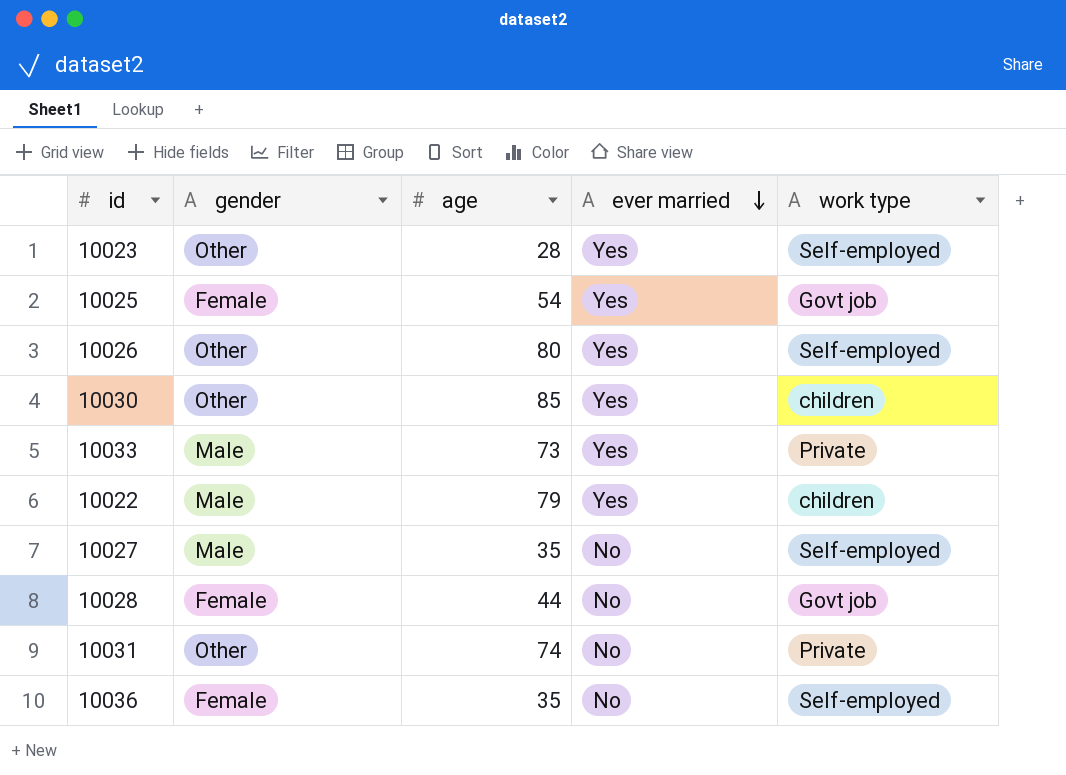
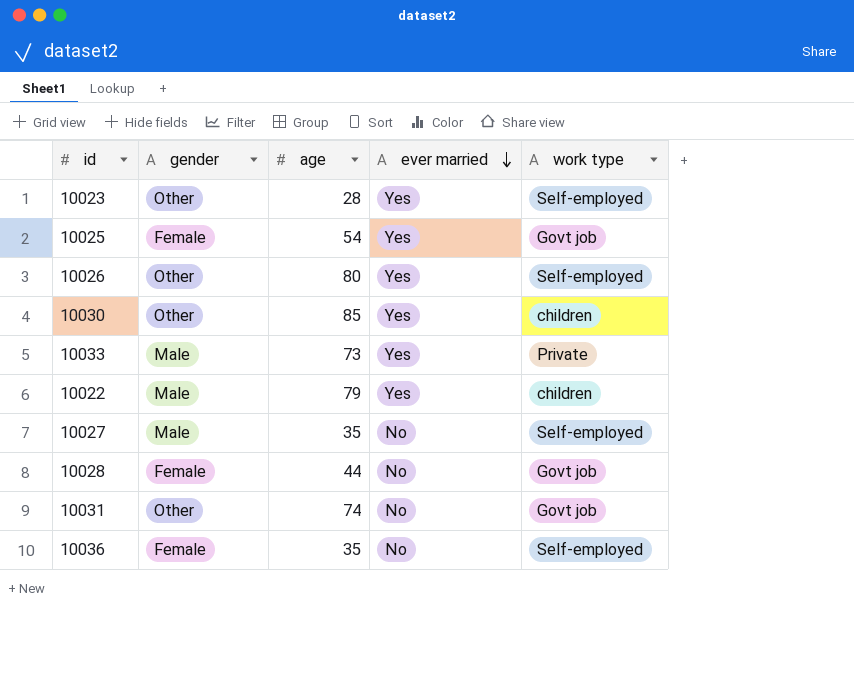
10031 | work type: Private -> Govt job

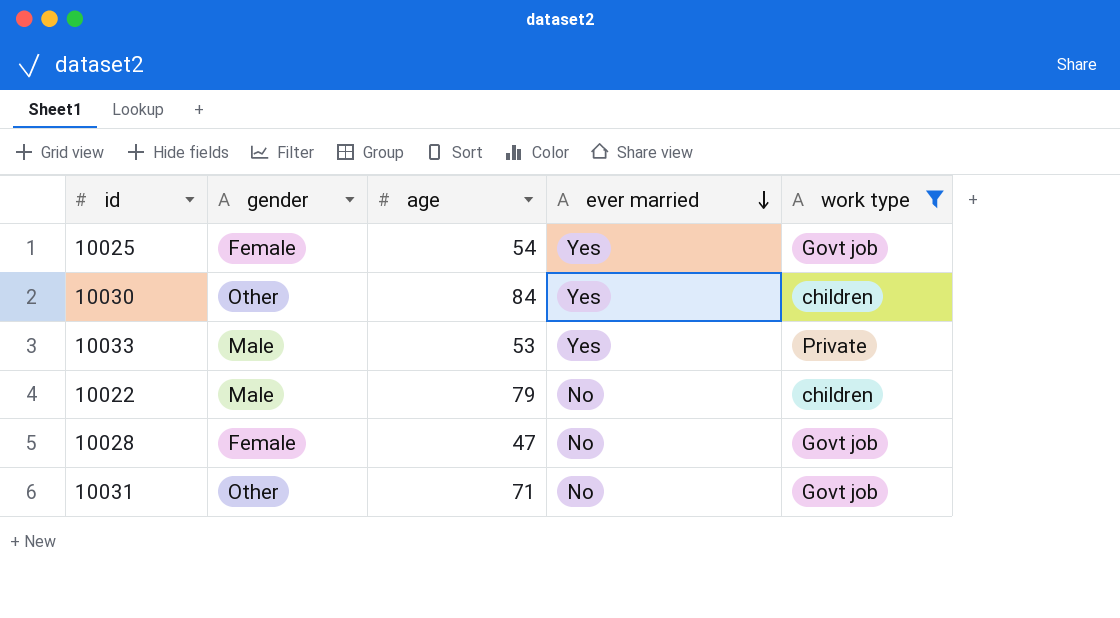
filter: none -> work type != Self-employed
10030 | age: 85 -> 84
10033 | age: 73 -> 53
10022 | ever married: Yes -> No
10028 | age: 44 -> 47
10031 | age: 74 -> 71

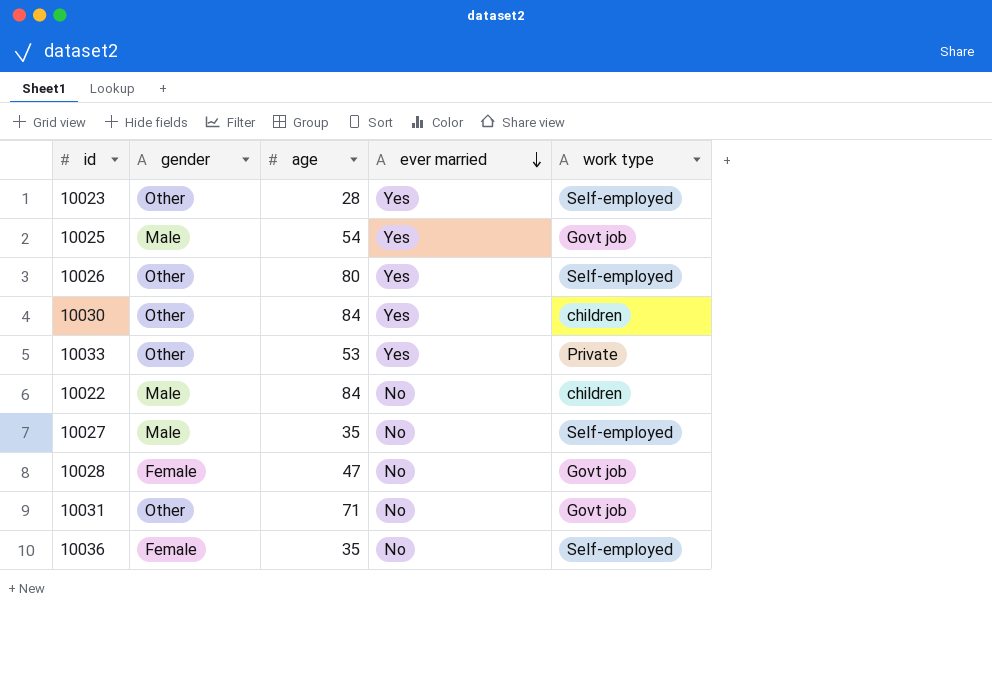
filter: work type != Self-employed -> none
10025 | gender: Female -> Male
10033 | gender: Male -> Other
10022 | age: 79 -> 84

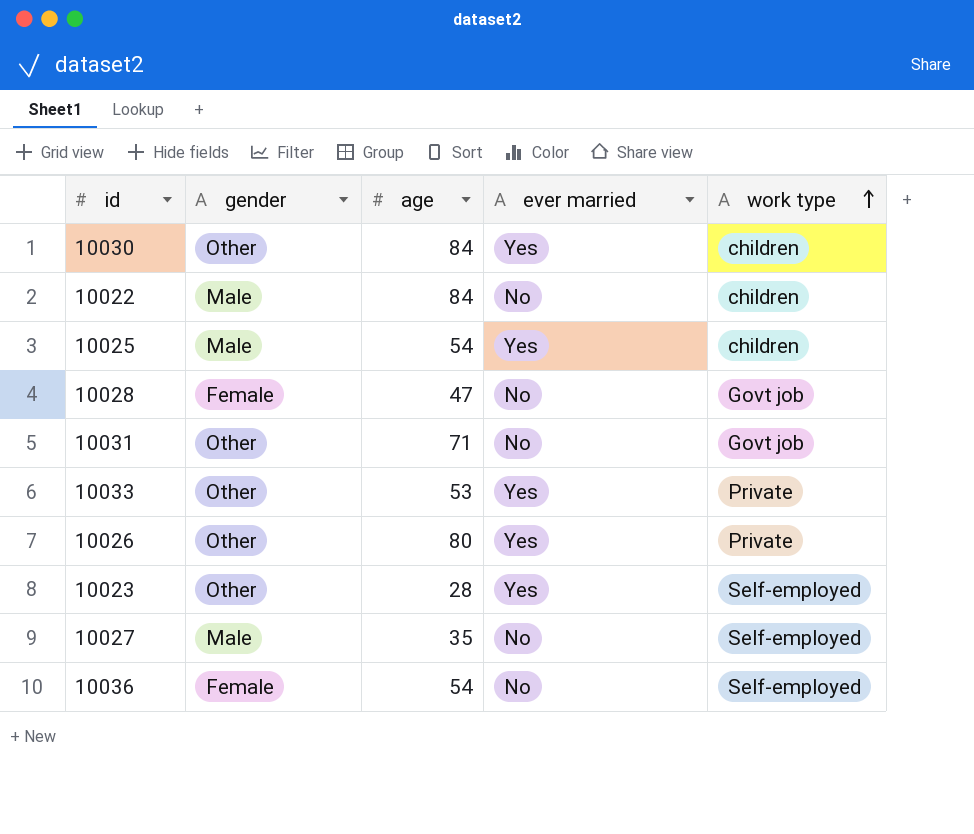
row order: ever married descending -> work type ascending
10025 | work type: Govt job -> children
10026 | work type: Self-employed -> Private
10036 | age: 35 -> 54

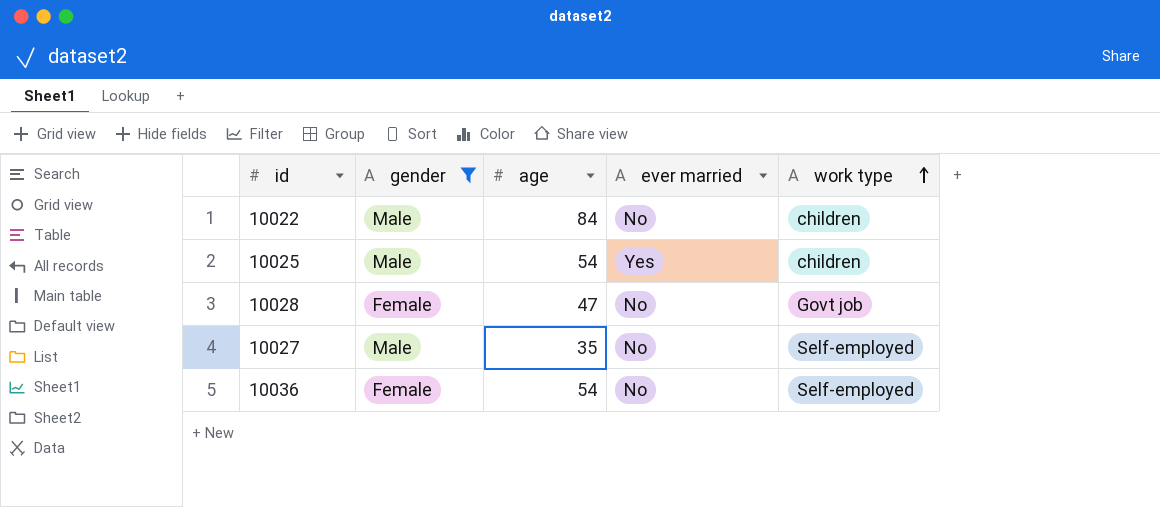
filter: none -> gender != Other

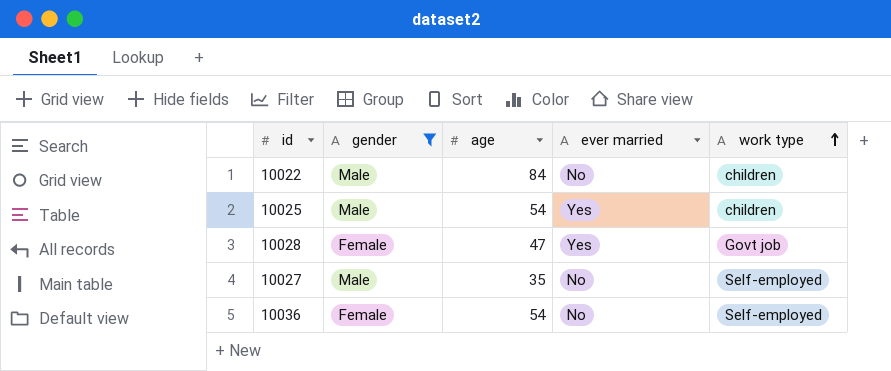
10028 | ever married: No -> Yes

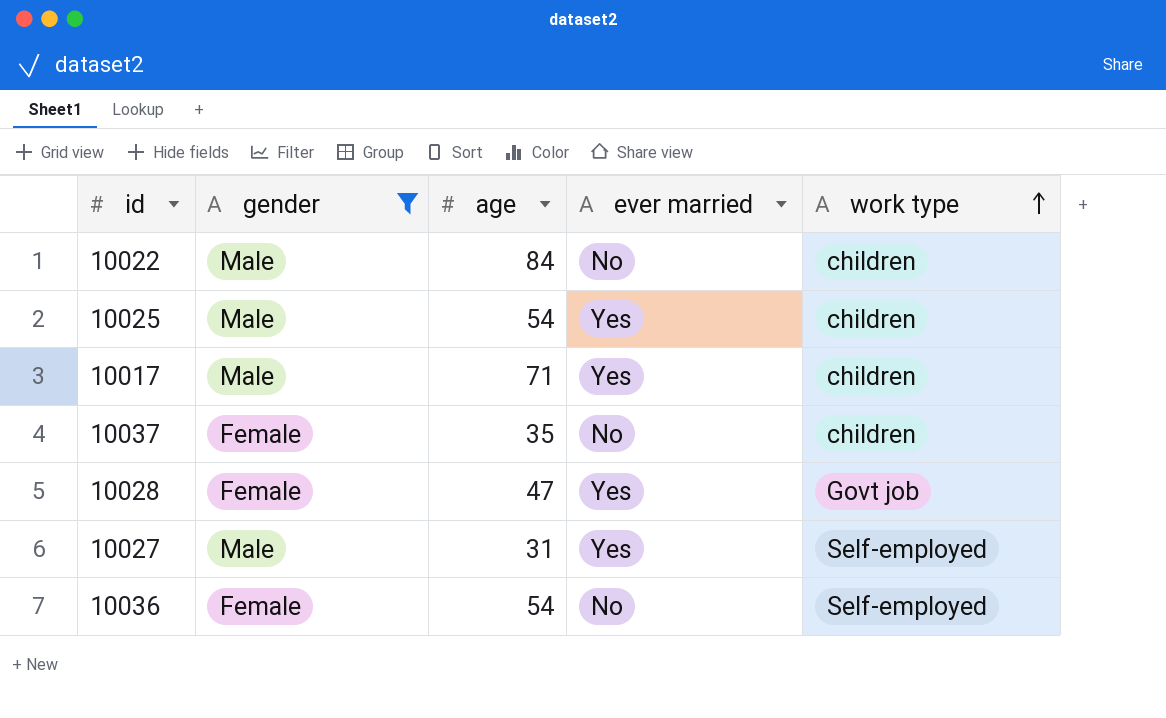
row 10017: none -> Male | 71 | Yes | children
row 10037: none -> Female | 35 | No | children
10027 | age: 35 -> 31
10027 | ever married: No -> Yes

